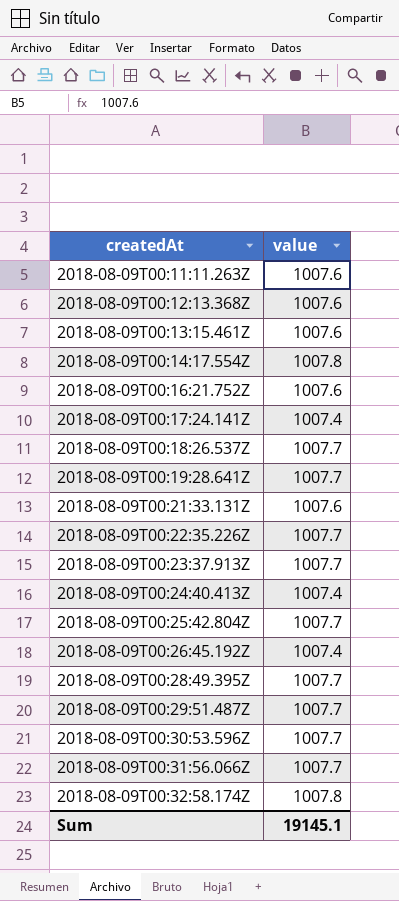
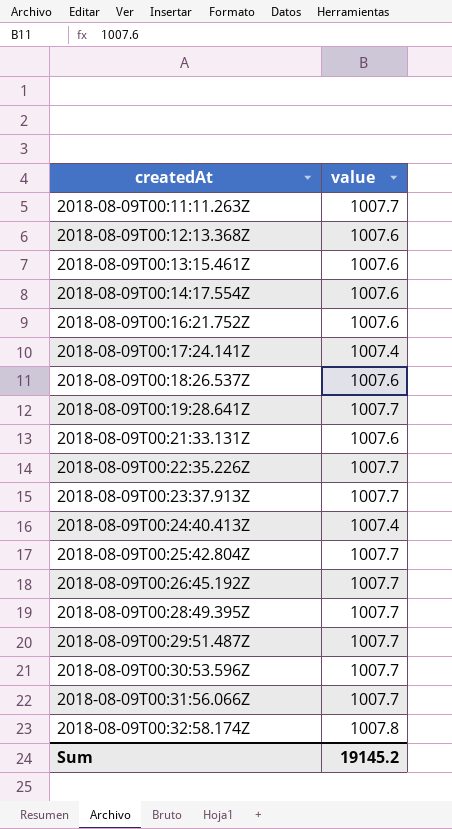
2018-08-09T00:11:11.263Z | value: 1007.6 -> 1007.7
2018-08-09T00:14:17.554Z | value: 1007.8 -> 1007.6
2018-08-09T00:18:26.537Z | value: 1007.7 -> 1007.6
2018-08-09T00:26:45.192Z | value: 1007.4 -> 1007.7
Sum | value: 19145.1 -> 19145.2

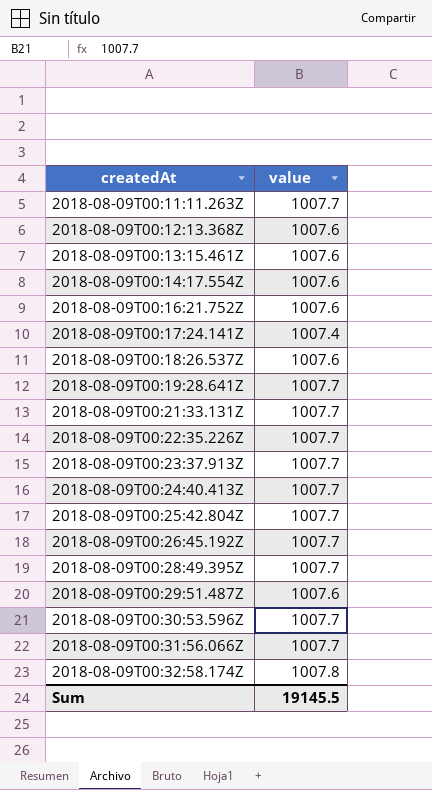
2018-08-09T00:21:33.131Z | value: 1007.6 -> 1007.7
2018-08-09T00:24:40.413Z | value: 1007.4 -> 1007.7
2018-08-09T00:29:51.487Z | value: 1007.7 -> 1007.6
Sum | value: 19145.2 -> 19145.5

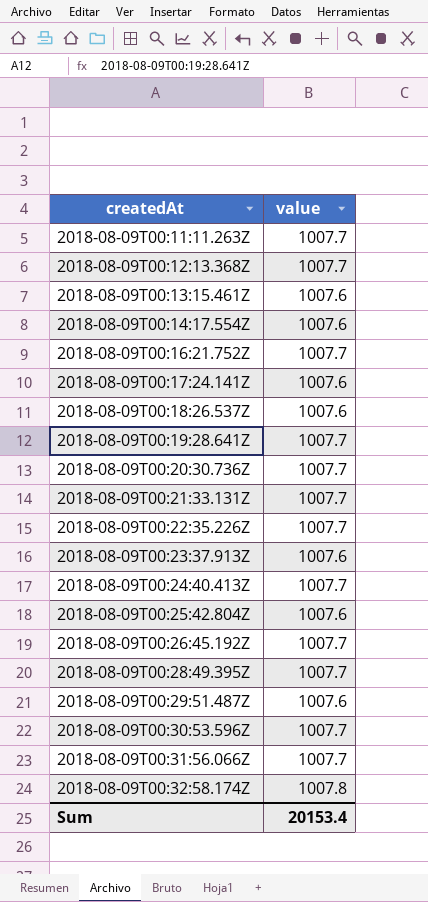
2018-08-09T00:12:13.368Z | value: 1007.6 -> 1007.7
2018-08-09T00:16:21.752Z | value: 1007.6 -> 1007.7
2018-08-09T00:17:24.141Z | value: 1007.4 -> 1007.6
row 2018-08-09T00:20:30.736Z: none -> 1007.7
2018-08-09T00:23:37.913Z | value: 1007.7 -> 1007.6
2018-08-09T00:25:42.804Z | value: 1007.7 -> 1007.6
Sum | value: 19145.5 -> 20153.4

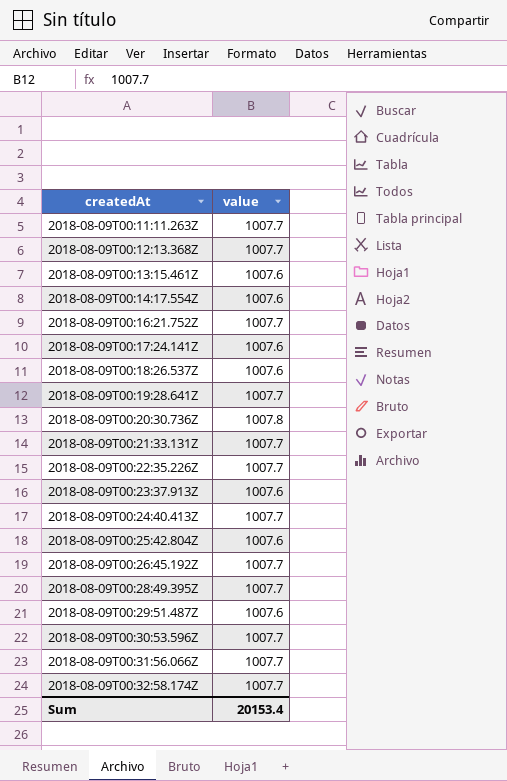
2018-08-09T00:20:30.736Z | value: 1007.7 -> 1007.8
2018-08-09T00:32:58.174Z | value: 1007.8 -> 1007.7

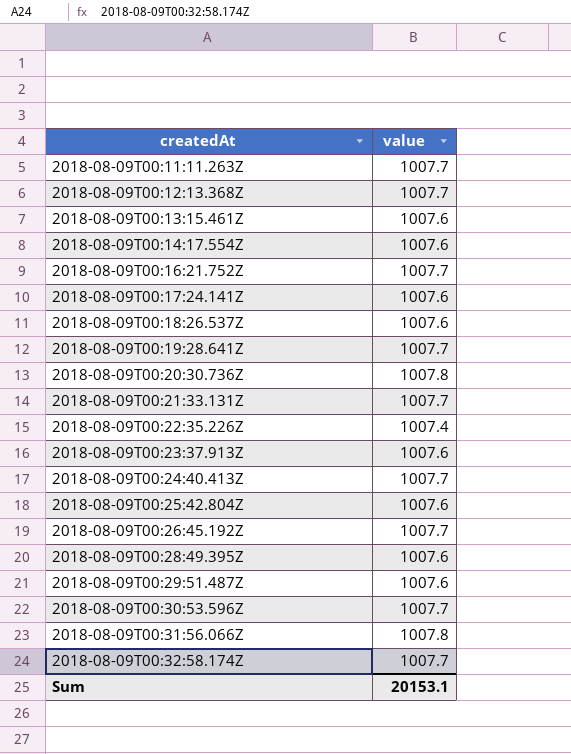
2018-08-09T00:22:35.226Z | value: 1007.7 -> 1007.4
2018-08-09T00:28:49.395Z | value: 1007.7 -> 1007.6
2018-08-09T00:31:56.066Z | value: 1007.7 -> 1007.8
Sum | value: 20153.4 -> 20153.1

